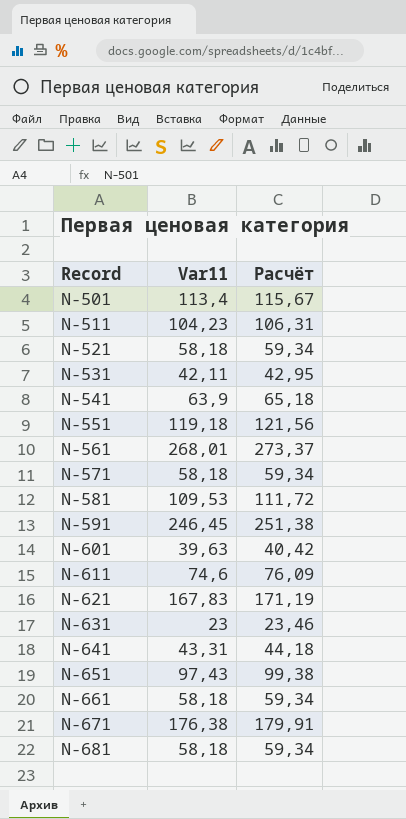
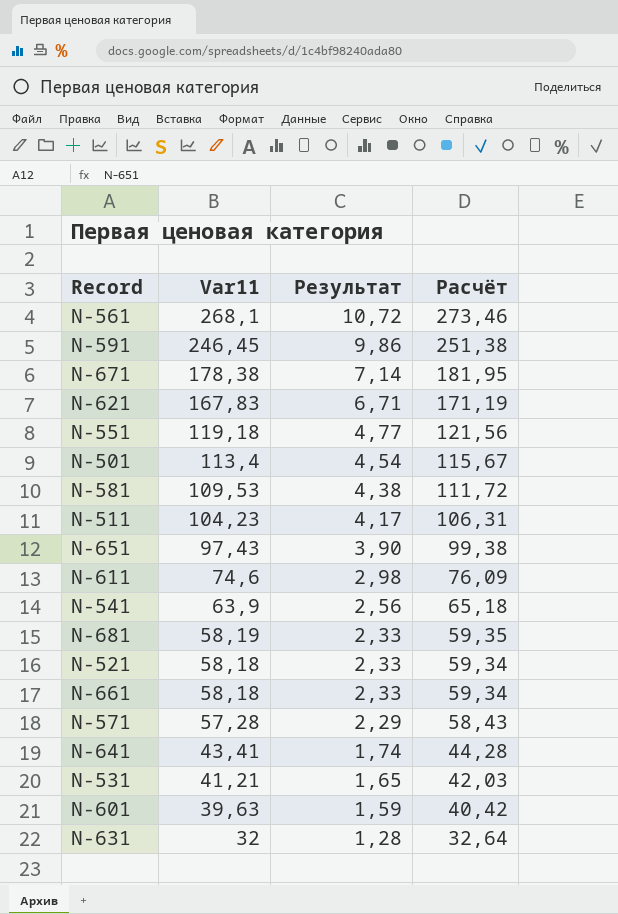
row order: Record ascending -> Var11 descending
column Результат | formula: none -> [Var11] * 0,04
N-561 | Var11: 268,01 -> 268,1
N-561 | Расчёт: 273,37 -> 273,46
N-671 | Var11: 176,38 -> 178,38
N-671 | Расчёт: 179,91 -> 181,95
N-681 | Var11: 58,18 -> 58,19
N-681 | Расчёт: 59,34 -> 59,35
N-571 | Var11: 58,18 -> 57,28
N-571 | Расчёт: 59,34 -> 58,43
N-641 | Var11: 43,31 -> 43,41
N-641 | Расчёт: 44,18 -> 44,28
N-531 | Var11: 42,11 -> 41,21
N-531 | Расчёт: 42,95 -> 42,03
N-631 | Var11: 23 -> 32
N-631 | Расчёт: 23,46 -> 32,64

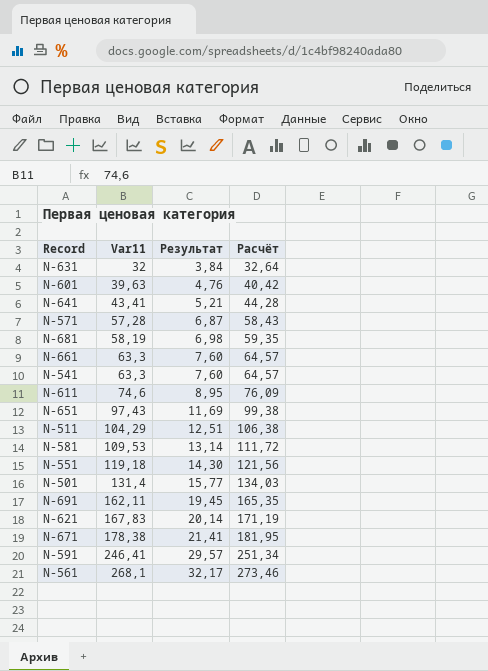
row order: Var11 descending -> Var11 ascending
column Результат | formula: [Var11] * 0,04 -> [Var11] * 0,12
row N-521: 58,18 | 2,33 | 59,34 -> none
row N-531: 41,21 | 1,65 | 42,03 -> none
N-661 | Var11: 58,18 -> 63,3
N-661 | Расчёт: 59,34 -> 64,57
N-541 | Var11: 63,9 -> 63,3
N-541 | Расчёт: 65,18 -> 64,57
N-511 | Var11: 104,23 -> 104,29
N-511 | Расчёт: 106,31 -> 106,38
N-501 | Var11: 113,4 -> 131,4
N-501 | Расчёт: 115,67 -> 134,03
row N-691: none -> 162,11 | 19,45 | 165,35
N-591 | Var11: 246,45 -> 246,41
N-591 | Расчёт: 251,38 -> 251,34

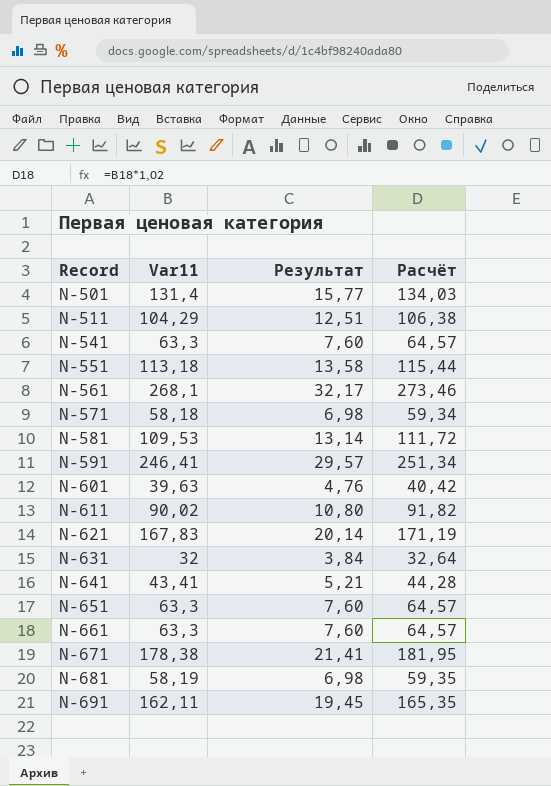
row order: Var11 ascending -> Record ascending
N-551 | Var11: 119,18 -> 113,18
N-551 | Результат: 14,30 -> 13,58
N-551 | Расчёт: 121,56 -> 115,44
N-571 | Var11: 57,28 -> 58,18
N-571 | Результат: 6,87 -> 6,98
N-571 | Расчёт: 58,43 -> 59,34
N-611 | Var11: 74,6 -> 90,02
N-611 | Результат: 8,95 -> 10,80
N-611 | Расчёт: 76,09 -> 91,82
N-651 | Var11: 97,43 -> 63,3
N-651 | Результат: 11,69 -> 7,60
N-651 | Расчёт: 99,38 -> 64,57

